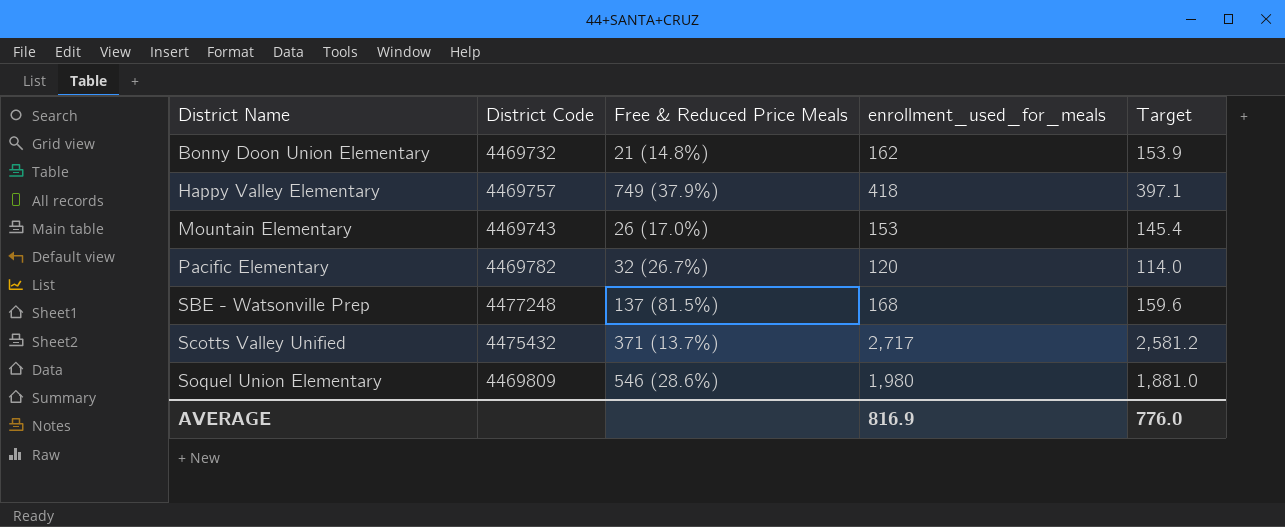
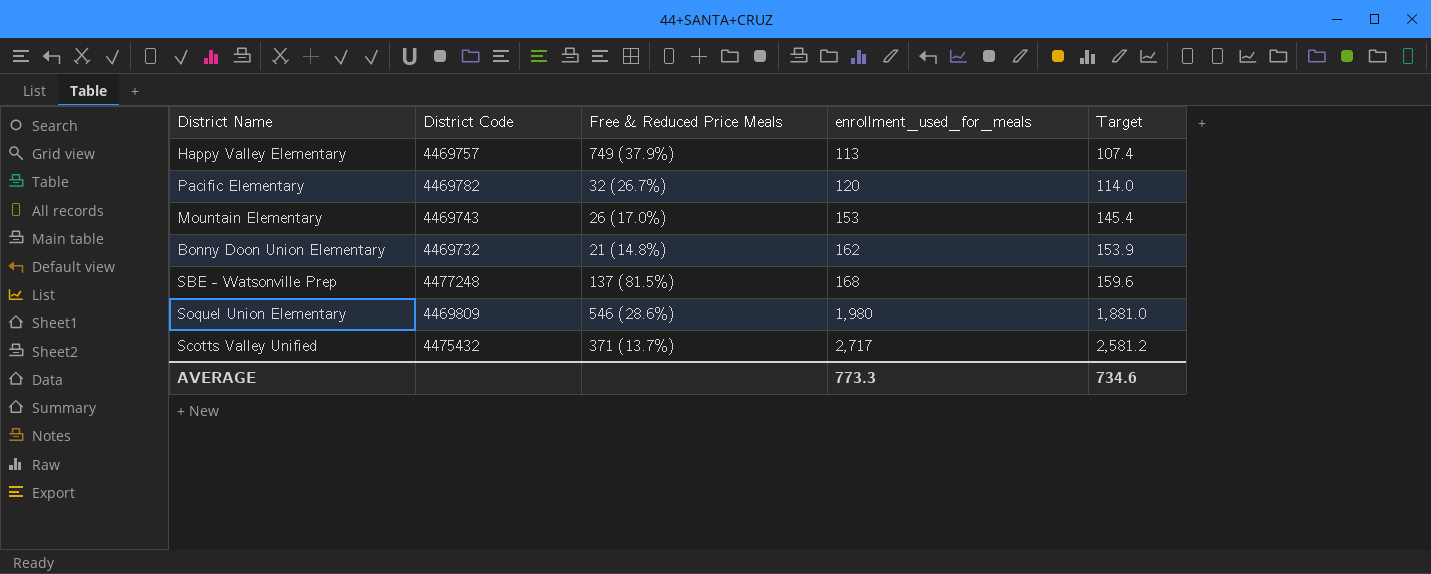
row order: District Name ascending -> enrollment_used_for_meals ascending
Happy Valley Elementary | enrollment_used_for_meals: 418 -> 113
Happy Valley Elementary | Target: 397.1 -> 107.4
AVERAGE | enrollment_used_for_meals: 816.9 -> 773.3
AVERAGE | Target: 776.0 -> 734.6

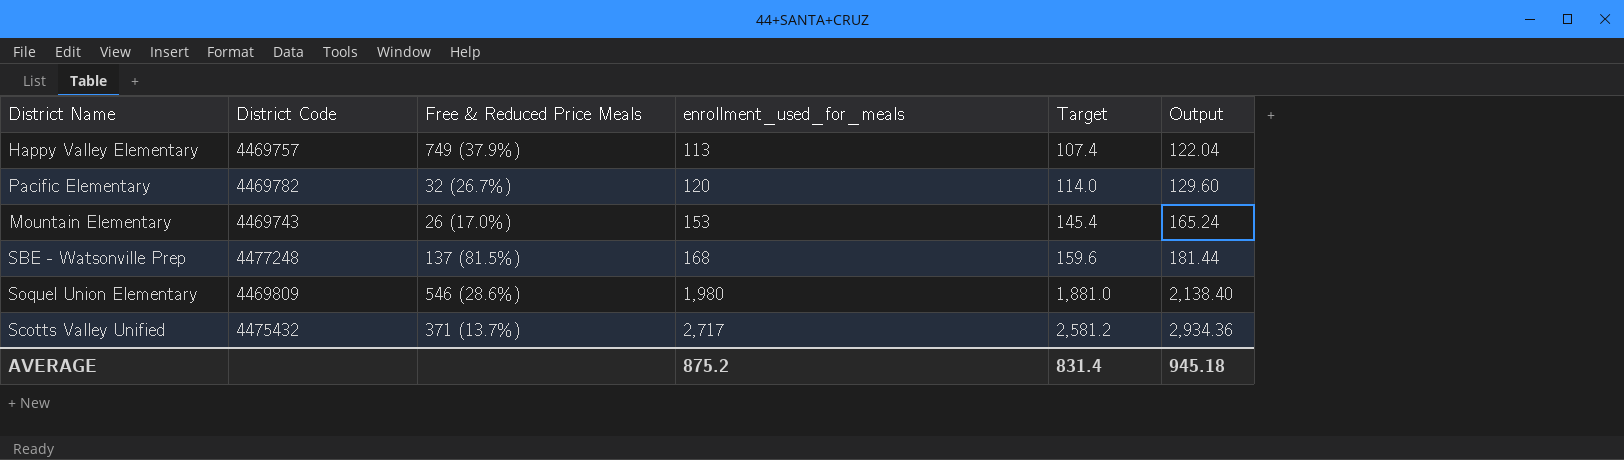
column Output | formula: none -> [enrollment_used_for_meals] * 1.08
row Bonny Doon Union Elementary: 4469732 | 21 (14.8%) | 162 | 153.9 -> none
AVERAGE | enrollment_used_for_meals: 773.3 -> 875.2
AVERAGE | Target: 734.6 -> 831.4

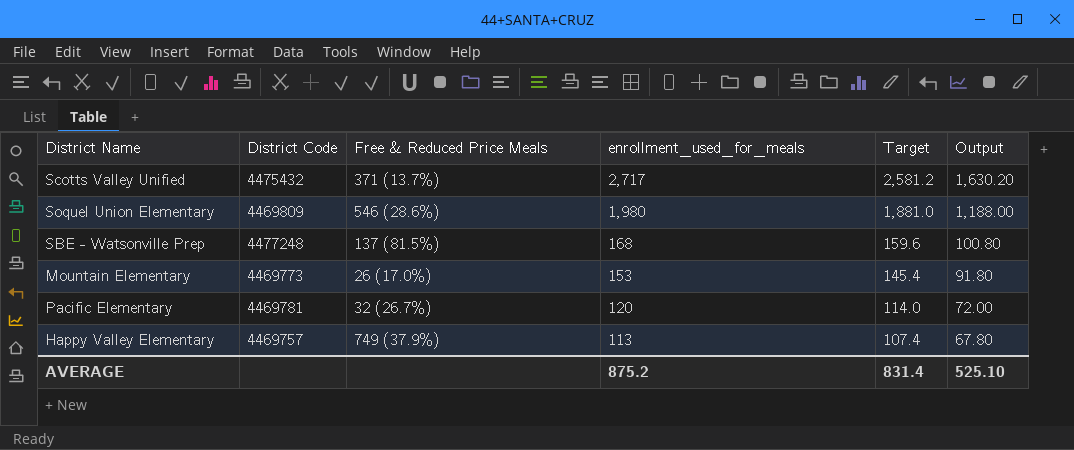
row order: enrollment_used_for_meals ascending -> enrollment_used_for_meals descending
column Output | formula: [enrollment_used_for_meals] * 1.08 -> [enrollment_used_for_meals] * 0.6
Mountain Elementary | District Code: 4469743 -> 4469773
Pacific Elementary | District Code: 4469782 -> 4469781
AVERAGE | Output: 945.18 -> 525.10

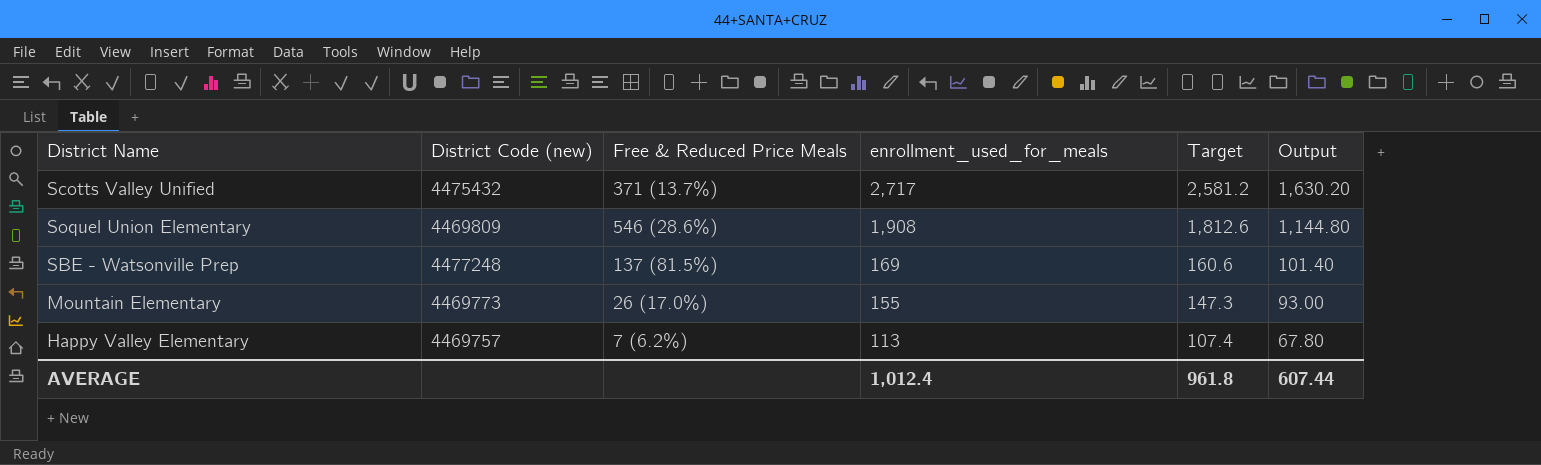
column name: District Code -> District Code (new)
row Pacific Elementary: 4469781 | 32 (26.7%) | 120 | 114.0 | 72.00 -> none
Soquel Union Elementary | enrollment_used_for_meals: 1,980 -> 1,908
Soquel Union Elementary | Target: 1,881.0 -> 1,812.6
Soquel Union Elementary | Output: 1,188.00 -> 1,144.80
SBE - Watsonville Prep | enrollment_used_for_meals: 168 -> 169
SBE - Watsonville Prep | Target: 159.6 -> 160.6
SBE - Watsonville Prep | Output: 100.80 -> 101.40
Mountain Elementary | enrollment_used_for_meals: 153 -> 155
Mountain Elementary | Target: 145.4 -> 147.3
Mountain Elementary | Output: 91.80 -> 93.00
Happy Valley Elementary | Free & Reduced Price Meals: 749 (37.9%) -> 7 (6.2%)
AVERAGE | enrollment_used_for_meals: 875.2 -> 1,012.4
AVERAGE | Target: 831.4 -> 961.8
AVERAGE | Output: 525.10 -> 607.44

